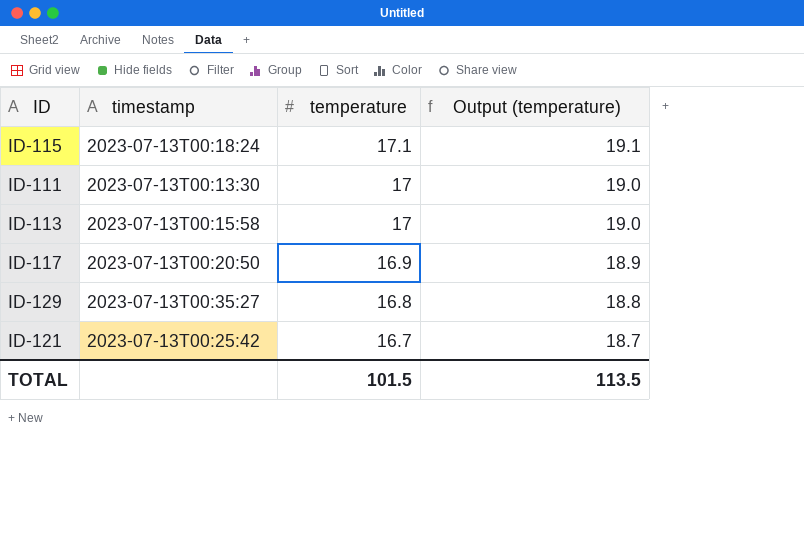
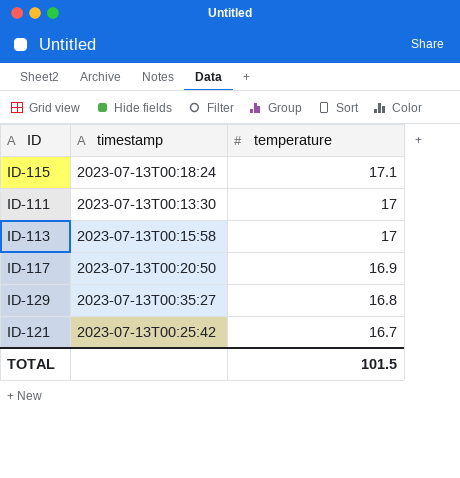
column Output (temperature) | formula: [temperature] + 2 -> none

